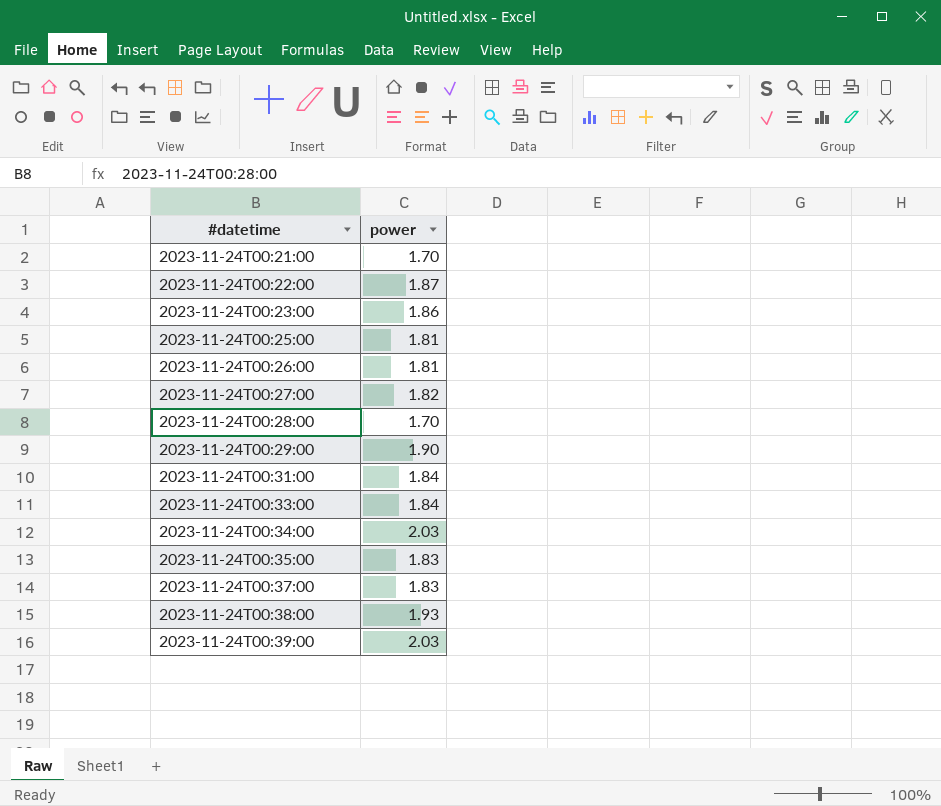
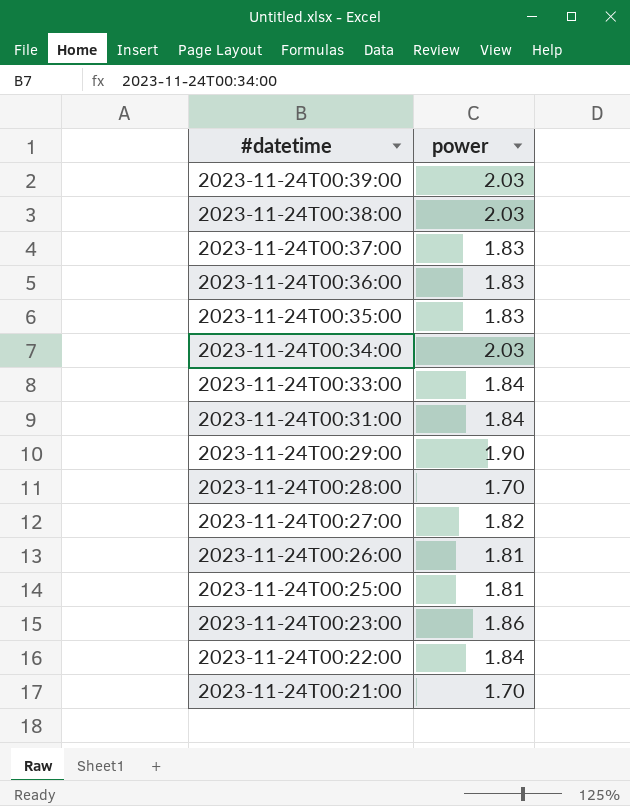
row order: #datetime ascending -> #datetime descending
2023-11-24T00:38:00 | power: 1.93 -> 2.03
row 2023-11-24T00:36:00: none -> 1.83
2023-11-24T00:22:00 | power: 1.87 -> 1.84

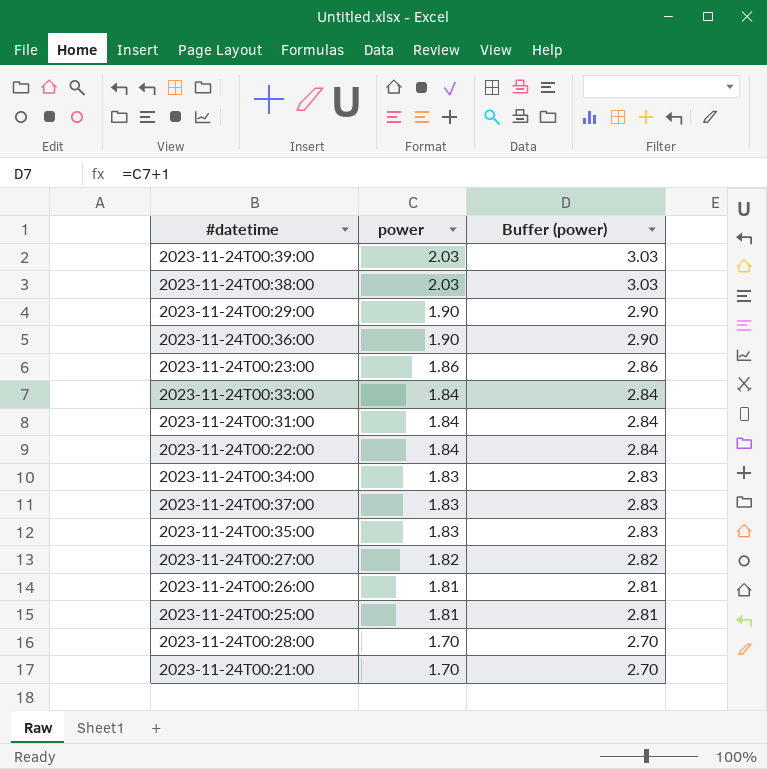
row order: #datetime descending -> power descending
column Buffer (power) | formula: none -> [power] + 1
2023-11-24T00:36:00 | power: 1.83 -> 1.90
2023-11-24T00:34:00 | power: 2.03 -> 1.83

